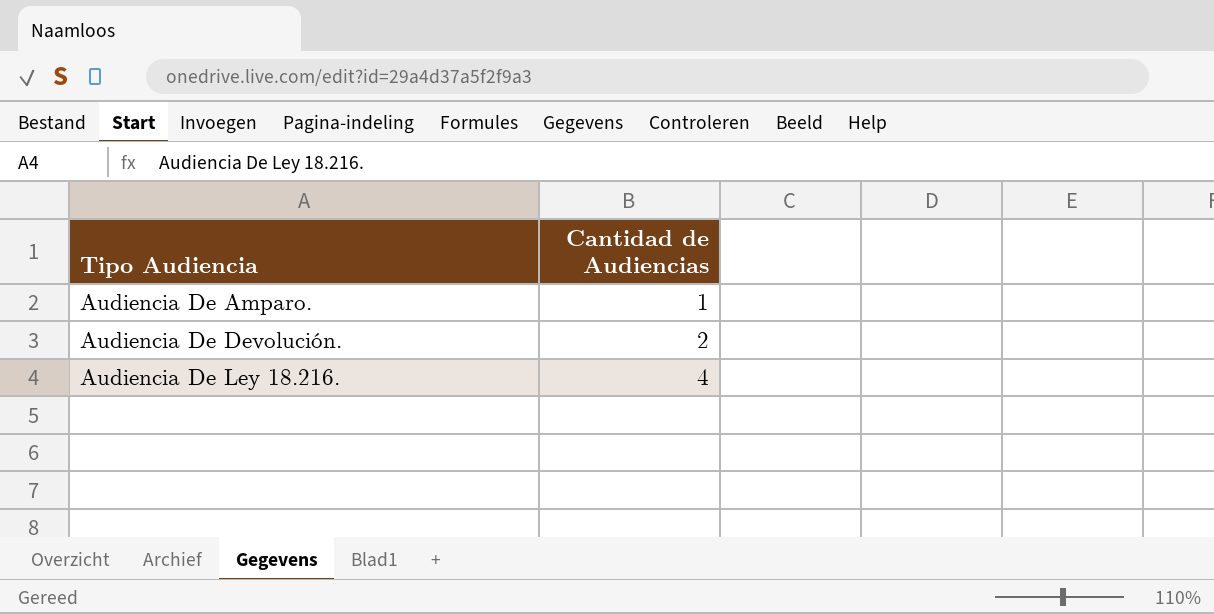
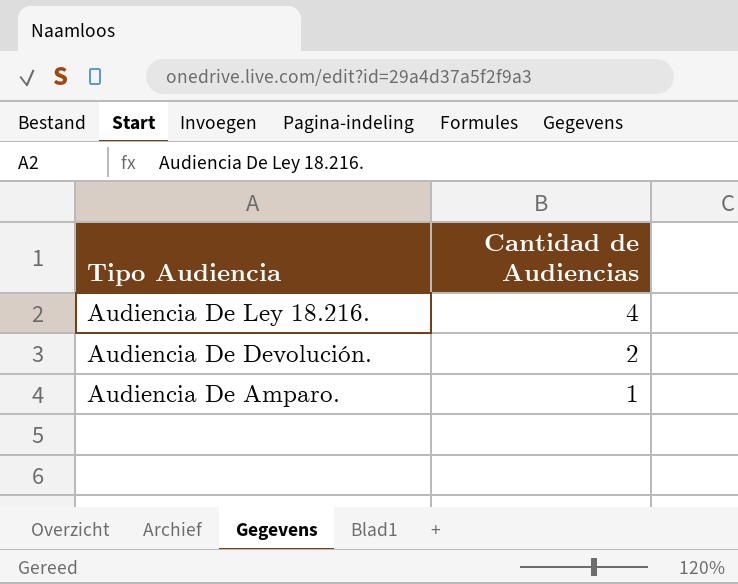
row order: Tipo Audiencia ascending -> Tipo Audiencia descending

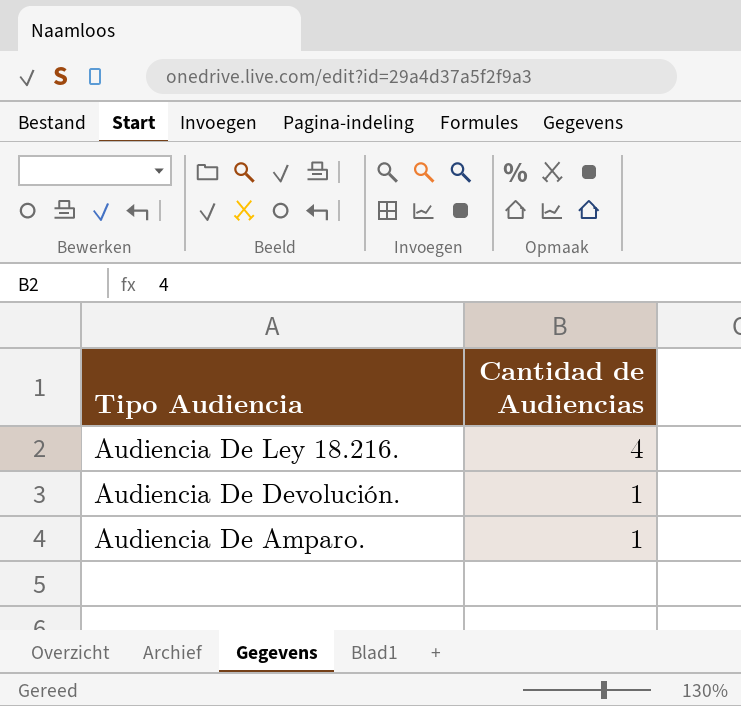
Audiencia De Devolución. | Cantidad de Audiencias: 2 -> 1

